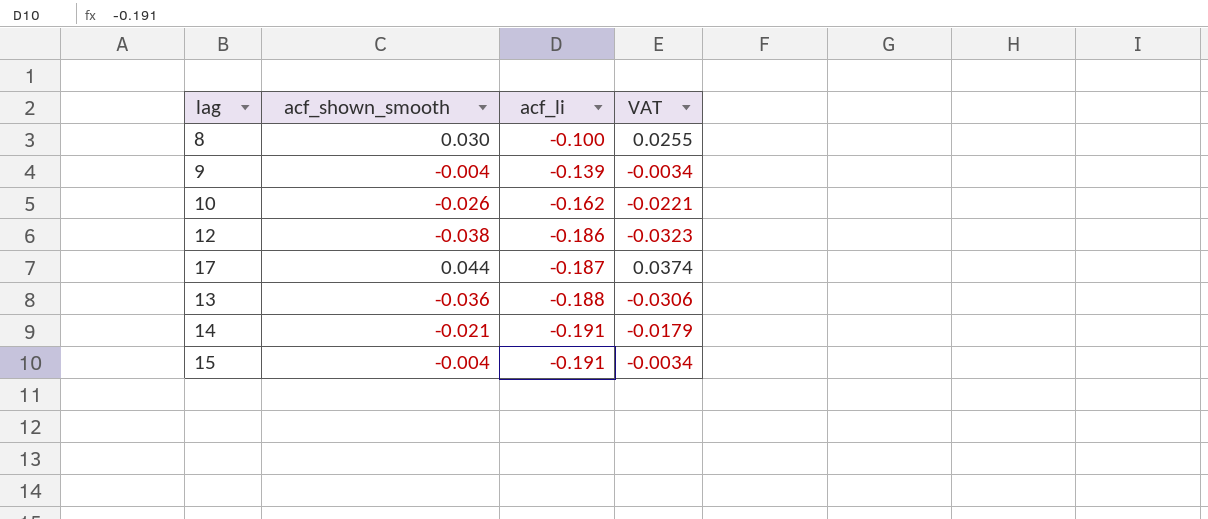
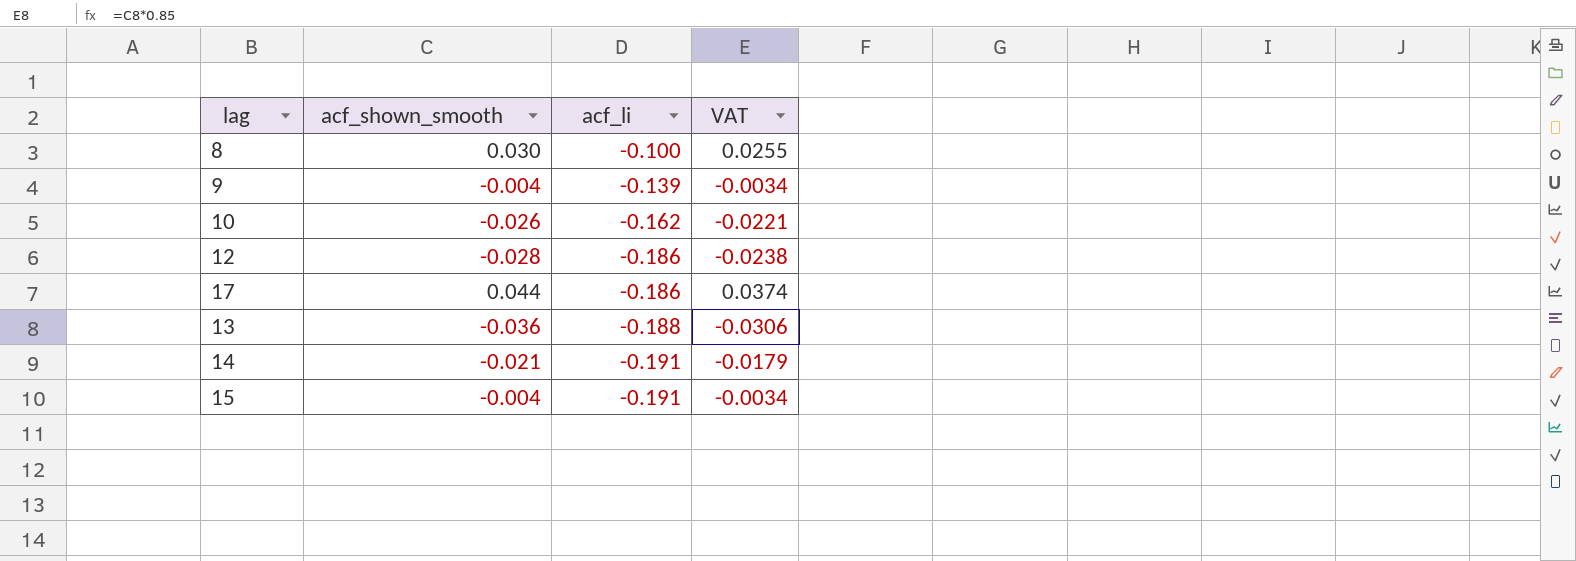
12 | acf_shown_smooth: -0.038 -> -0.028
12 | VAT: -0.0323 -> -0.0238
17 | acf_li: -0.187 -> -0.186

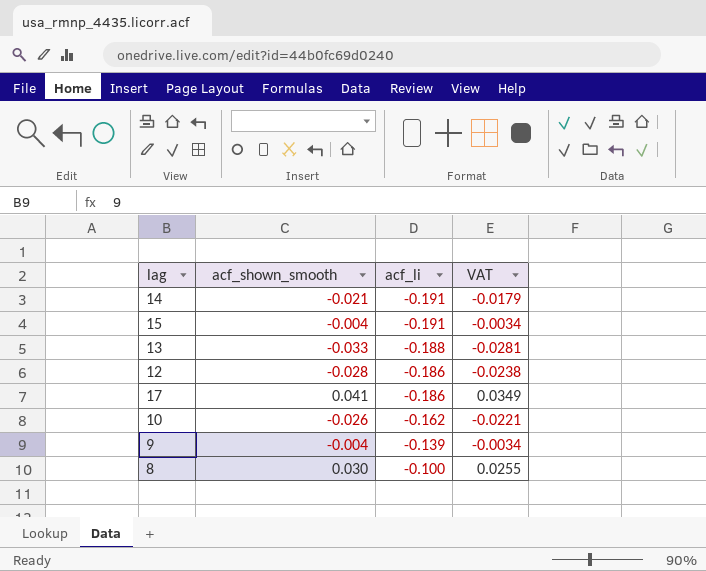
row order: acf_li descending -> acf_li ascending
13 | acf_shown_smooth: -0.036 -> -0.033
13 | VAT: -0.0306 -> -0.0281
17 | acf_shown_smooth: 0.044 -> 0.041
17 | VAT: 0.0374 -> 0.0349

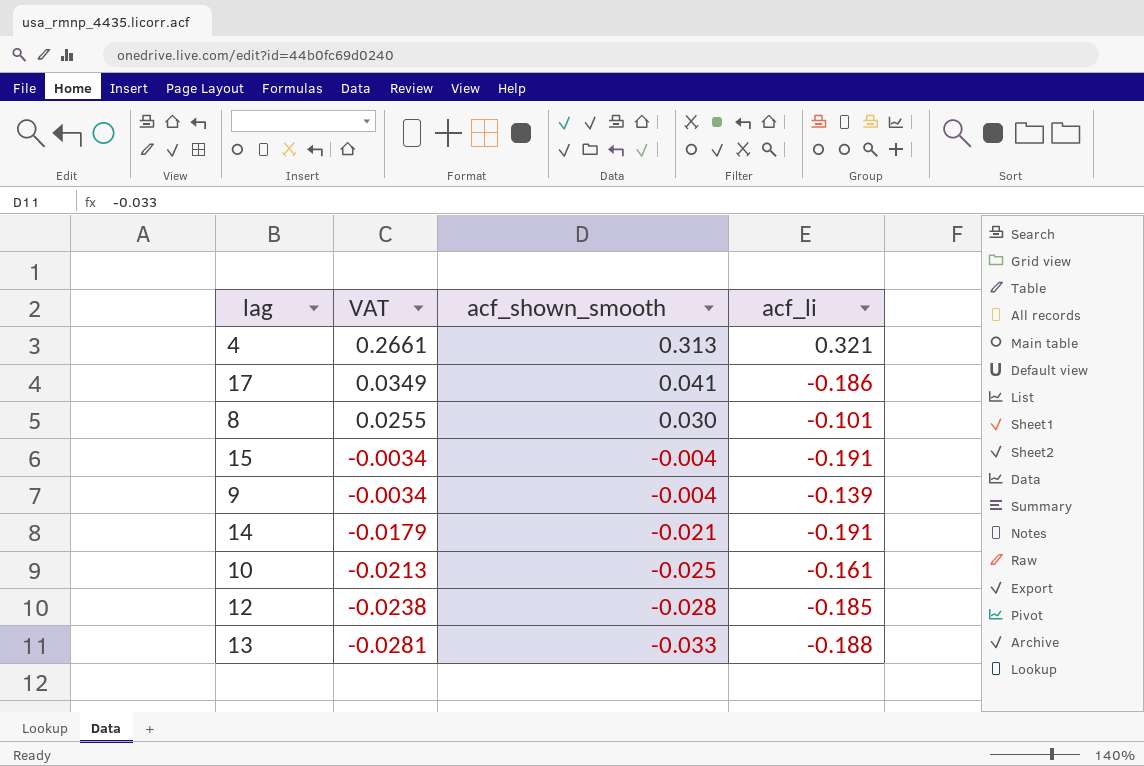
row order: acf_li ascending -> VAT descending
column VAT | position: 4 -> 2
row 4: none -> 0.2661 | 0.313 | 0.321
8 | acf_li: -0.100 -> -0.101
10 | VAT: -0.0221 -> -0.0213
10 | acf_shown_smooth: -0.026 -> -0.025
10 | acf_li: -0.162 -> -0.161
12 | acf_li: -0.186 -> -0.185

